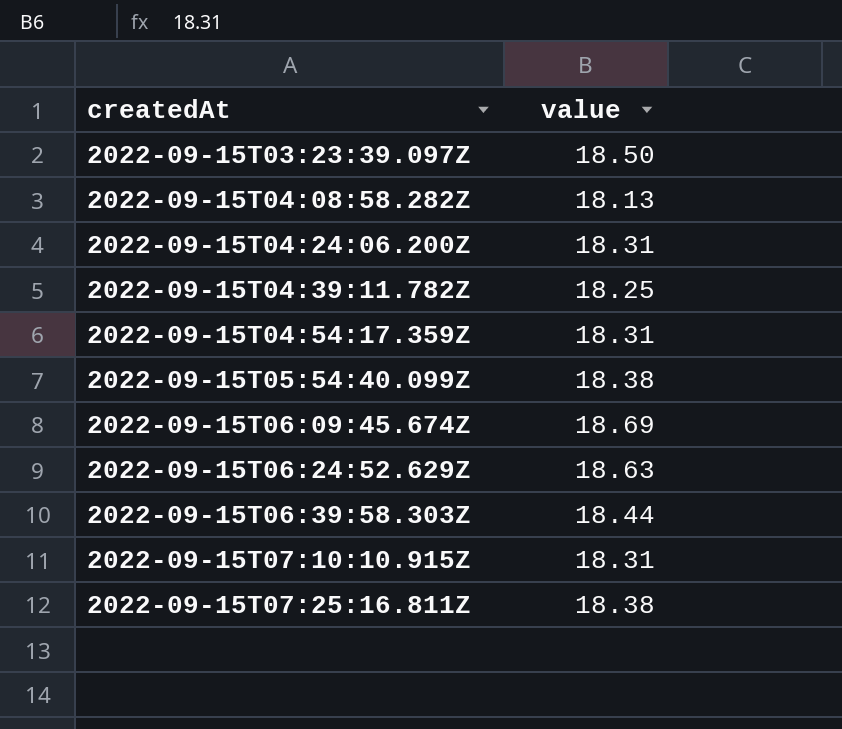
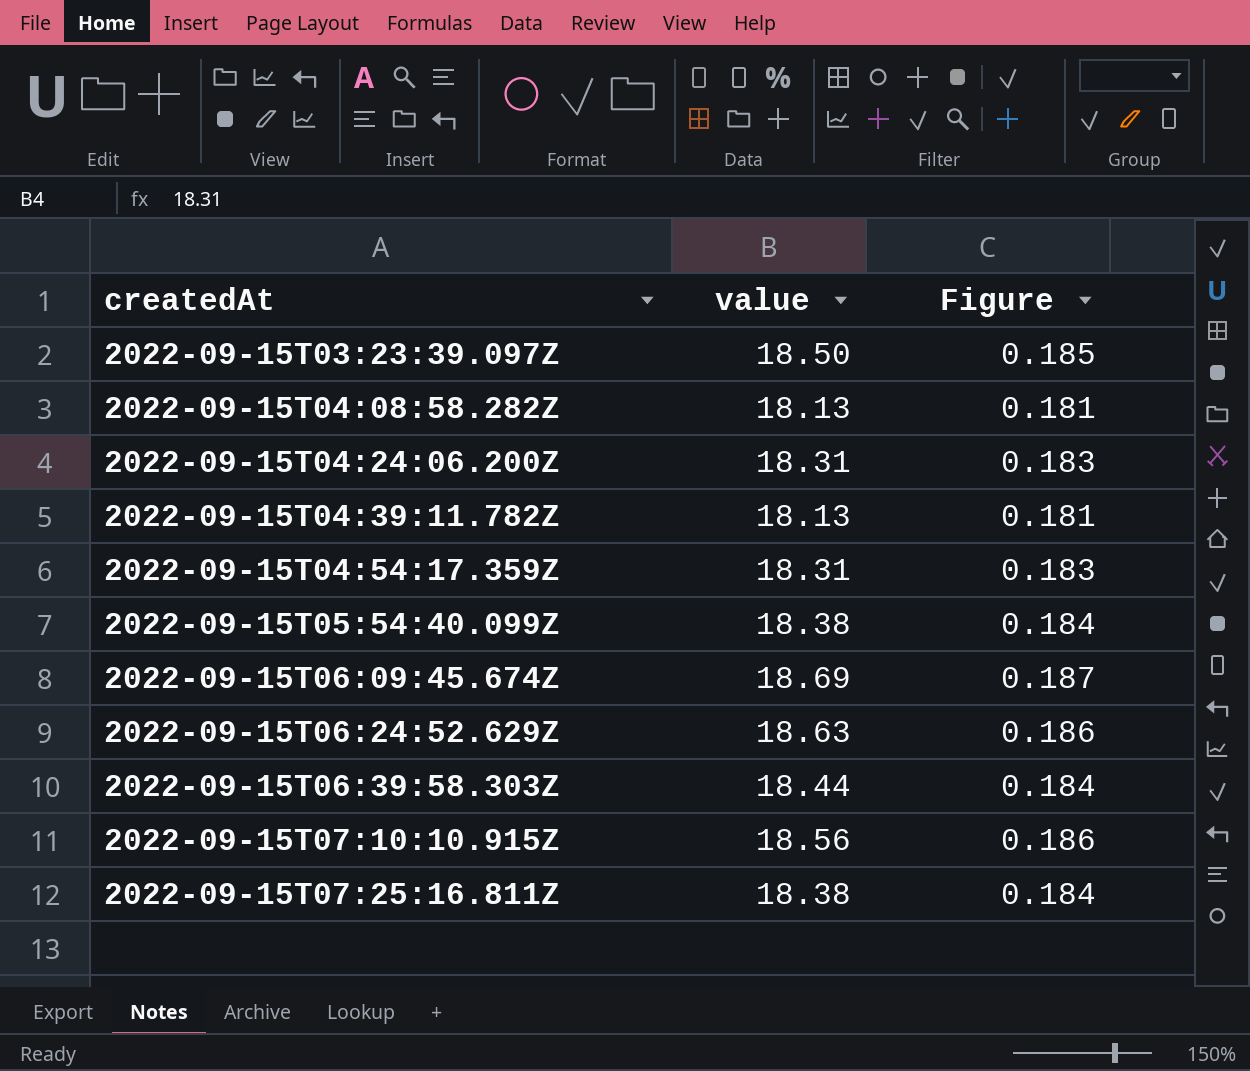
column Figure | formula: none -> [value] * 0.01
2022-09-15T04:39:11.782Z | value: 18.25 -> 18.13
2022-09-15T07:10:10.915Z | value: 18.31 -> 18.56

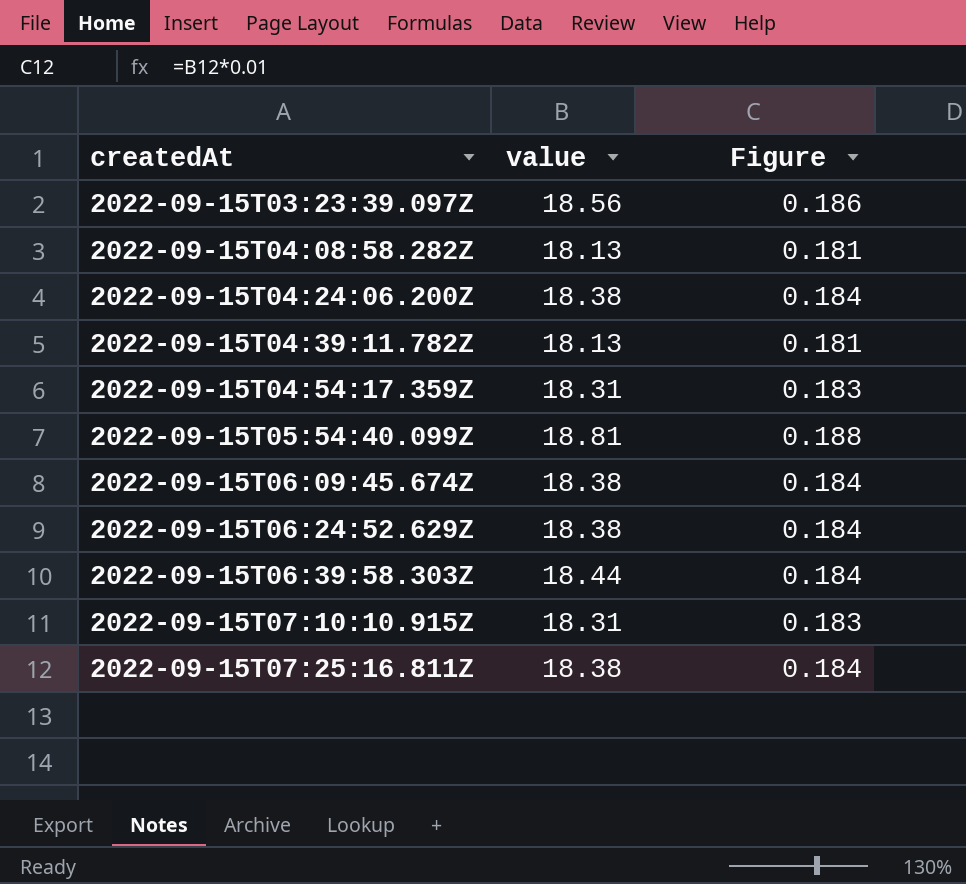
2022-09-15T03:23:39.097Z | value: 18.50 -> 18.56
2022-09-15T03:23:39.097Z | Figure: 0.185 -> 0.186
2022-09-15T04:24:06.200Z | value: 18.31 -> 18.38
2022-09-15T04:24:06.200Z | Figure: 0.183 -> 0.184
2022-09-15T05:54:40.099Z | value: 18.38 -> 18.81
2022-09-15T05:54:40.099Z | Figure: 0.184 -> 0.188
2022-09-15T06:09:45.674Z | value: 18.69 -> 18.38
2022-09-15T06:09:45.674Z | Figure: 0.187 -> 0.184
2022-09-15T06:24:52.629Z | value: 18.63 -> 18.38
2022-09-15T06:24:52.629Z | Figure: 0.186 -> 0.184
2022-09-15T07:10:10.915Z | value: 18.56 -> 18.31
2022-09-15T07:10:10.915Z | Figure: 0.186 -> 0.183

